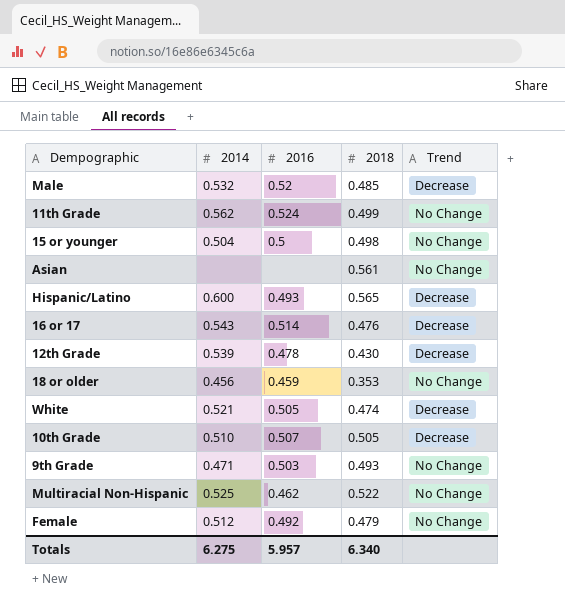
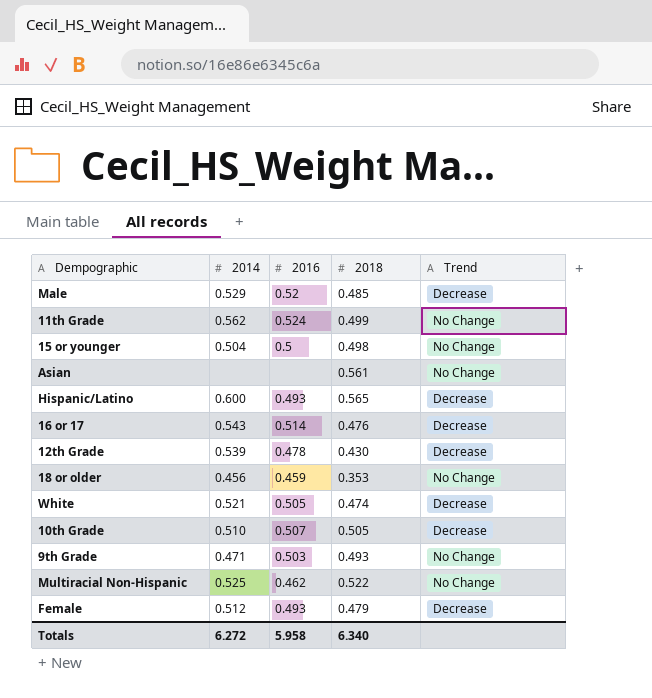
Male | 2014: 0.532 -> 0.529
Female | 2016: 0.492 -> 0.493
Female | Trend: No Change -> Decrease
Totals | 2014: 6.275 -> 6.272
Totals | 2016: 5.957 -> 5.958

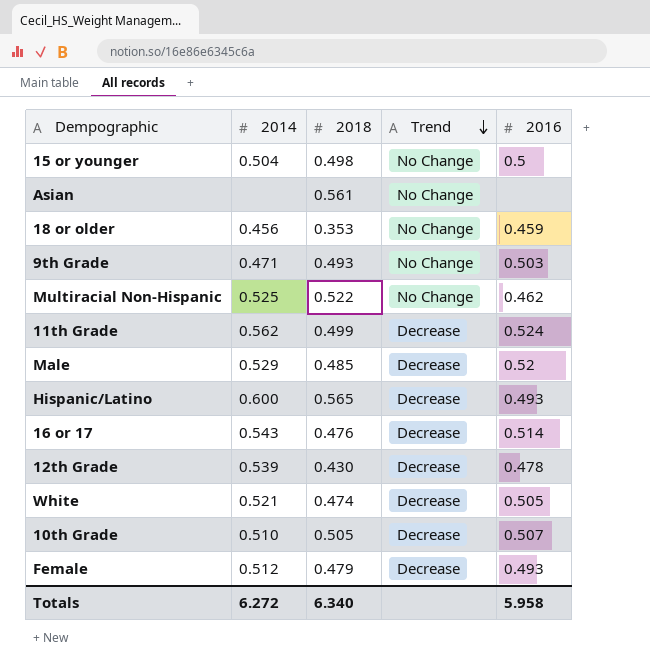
row order: none -> Trend descending
column 2016 | position: 3 -> 5
11th Grade | Trend: No Change -> Decrease

